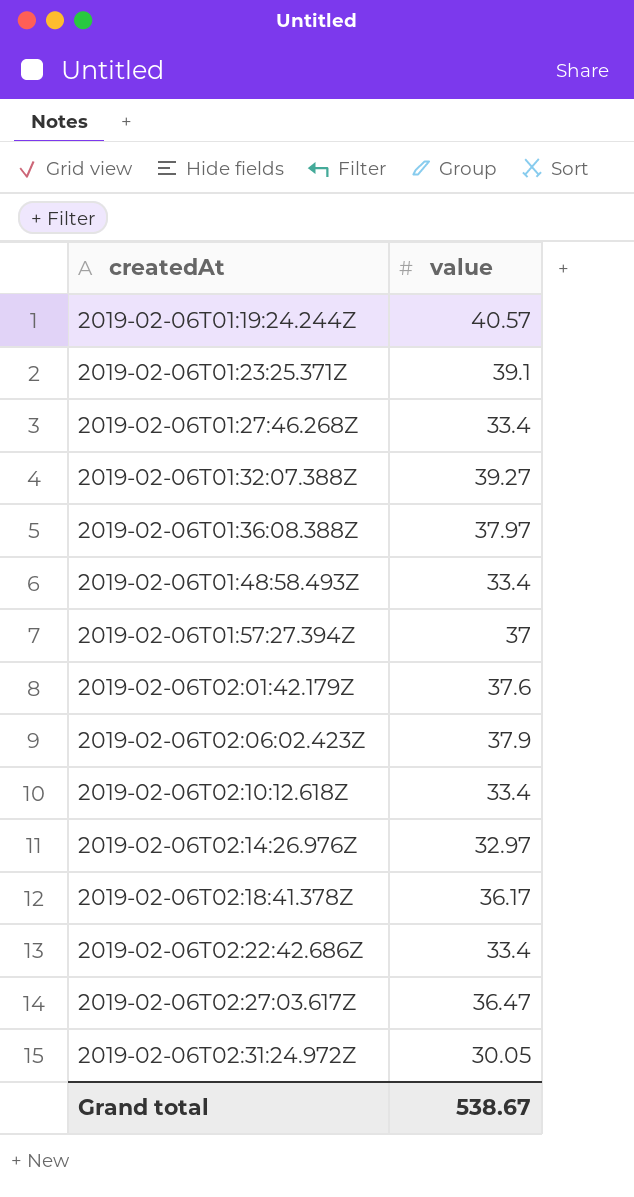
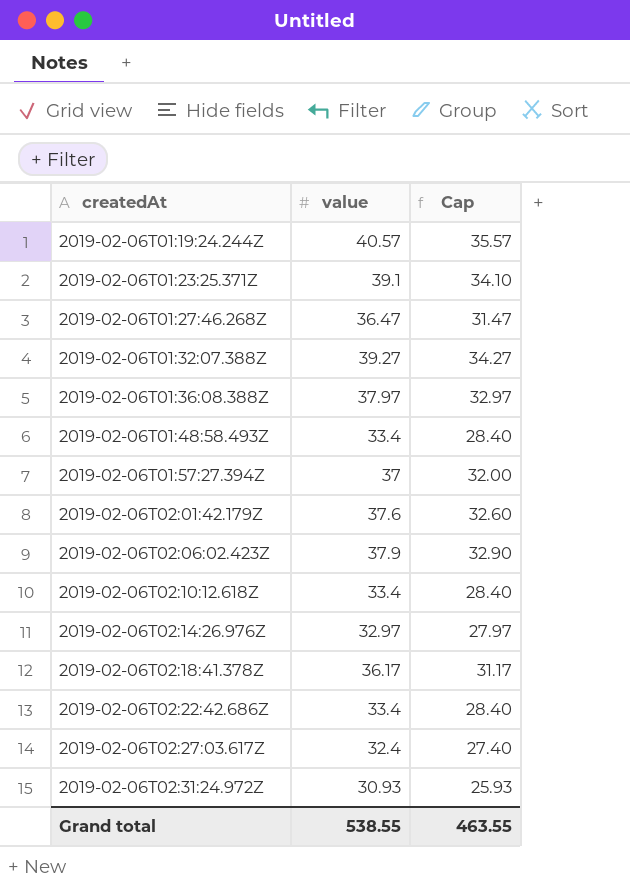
column Cap | formula: none -> [value] - 5
2019-02-06T01:27:46.268Z | value: 33.4 -> 36.47
2019-02-06T02:27:03.617Z | value: 36.47 -> 32.4
2019-02-06T02:31:24.972Z | value: 30.05 -> 30.93
Grand total | value: 538.67 -> 538.55

